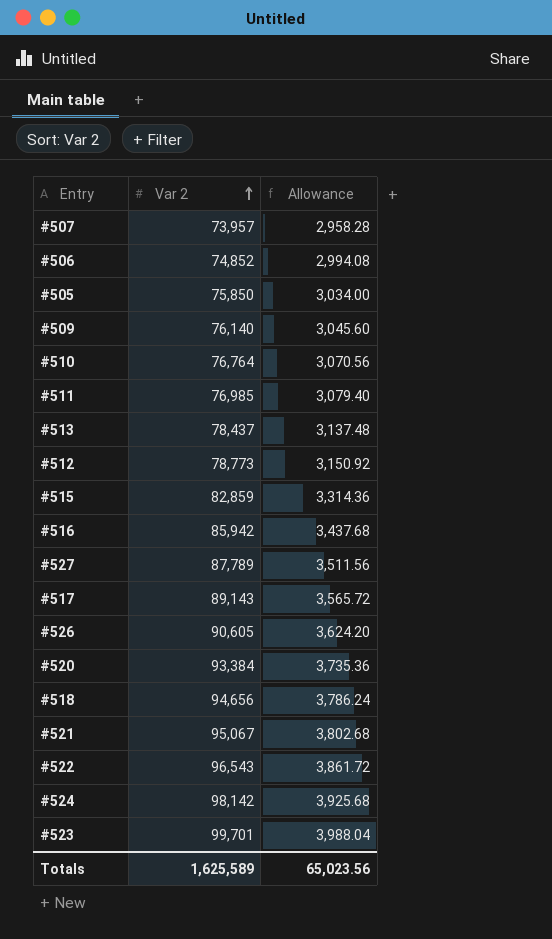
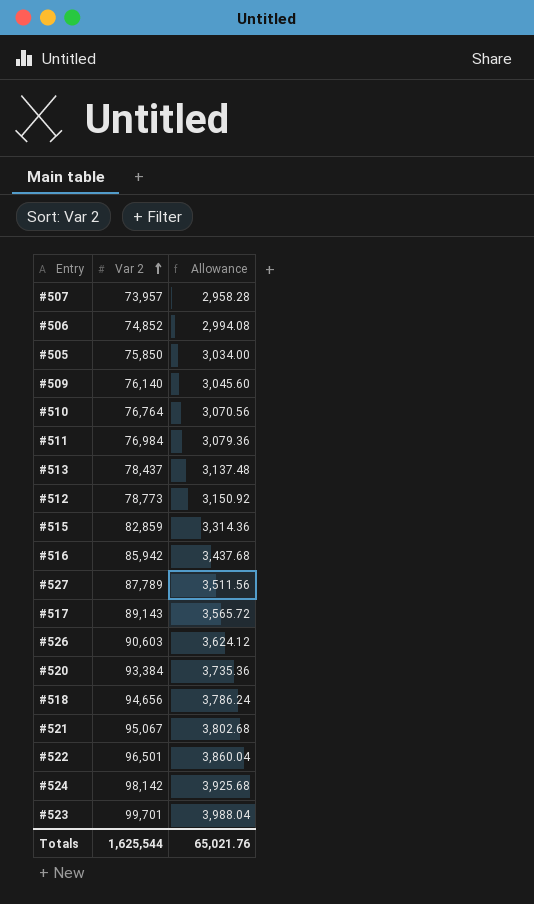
#511 | Var 2: 76,985 -> 76,984
#511 | Allowance: 3,079.40 -> 3,079.36
#526 | Var 2: 90,605 -> 90,603
#526 | Allowance: 3,624.20 -> 3,624.12
#522 | Var 2: 96,543 -> 96,501
#522 | Allowance: 3,861.72 -> 3,860.04
Totals | Var 2: 1,625,589 -> 1,625,544
Totals | Allowance: 65,023.56 -> 65,021.76

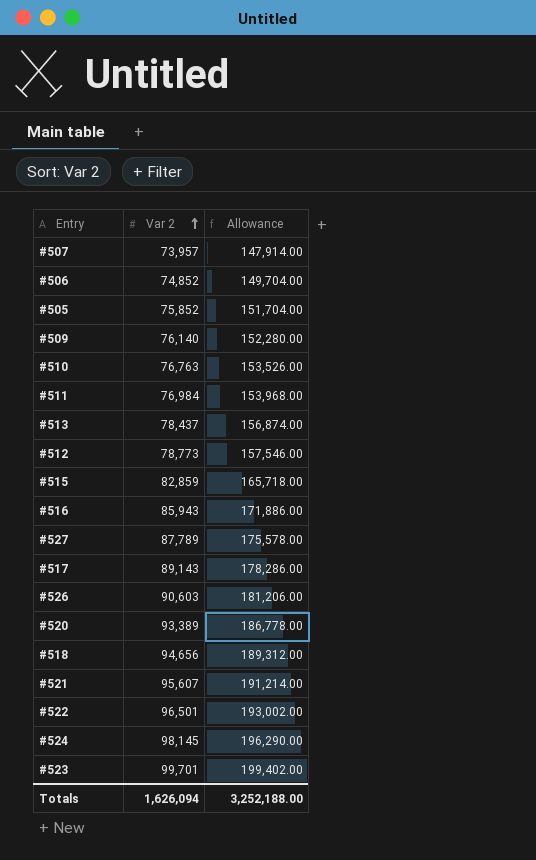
column Allowance | formula: [Var 2] * 0.04 -> [Var 2] * 2
#505 | Var 2: 75,850 -> 75,852
#510 | Var 2: 76,764 -> 76,763
#516 | Var 2: 85,942 -> 85,943
#520 | Var 2: 93,384 -> 93,389
#521 | Var 2: 95,067 -> 95,607
#524 | Var 2: 98,142 -> 98,145
Totals | Var 2: 1,625,544 -> 1,626,094
Totals | Allowance: 65,021.76 -> 3,252,188.00

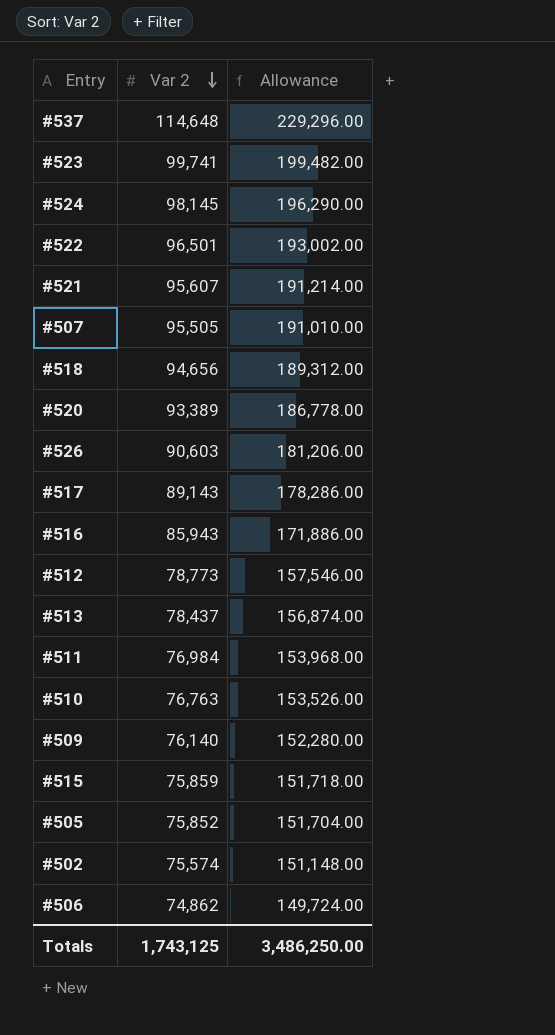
row order: Var 2 ascending -> Var 2 descending
row #527: 87,789 | 175,578.00 -> none
row #537: none -> 114,648 | 229,296.00
#523 | Var 2: 99,701 -> 99,741
#523 | Allowance: 199,402.00 -> 199,482.00
#507 | Var 2: 73,957 -> 95,505
#507 | Allowance: 147,914.00 -> 191,010.00
#515 | Var 2: 82,859 -> 75,859
#515 | Allowance: 165,718.00 -> 151,718.00
row #502: none -> 75,574 | 151,148.00
#506 | Var 2: 74,852 -> 74,862
#506 | Allowance: 149,704.00 -> 149,724.00
Totals | Var 2: 1,626,094 -> 1,743,125
Totals | Allowance: 3,252,188.00 -> 3,486,250.00

